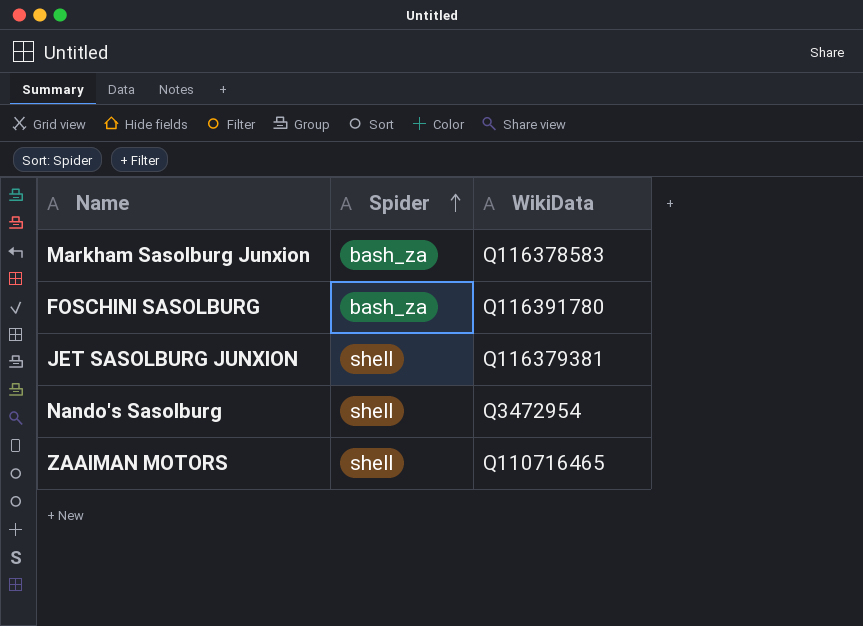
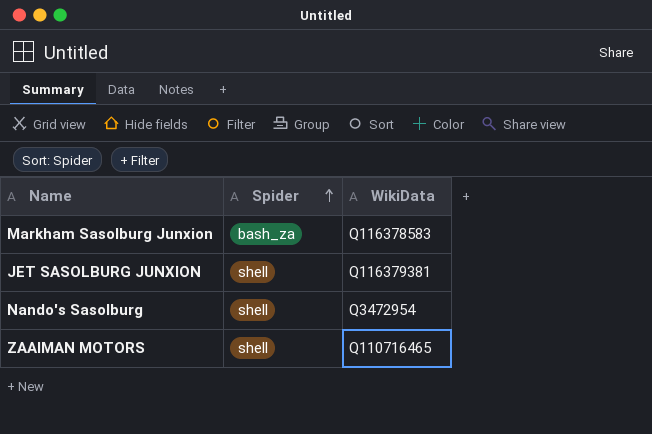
row FOSCHINI SASOLBURG: bash_za | Q116391780 -> none

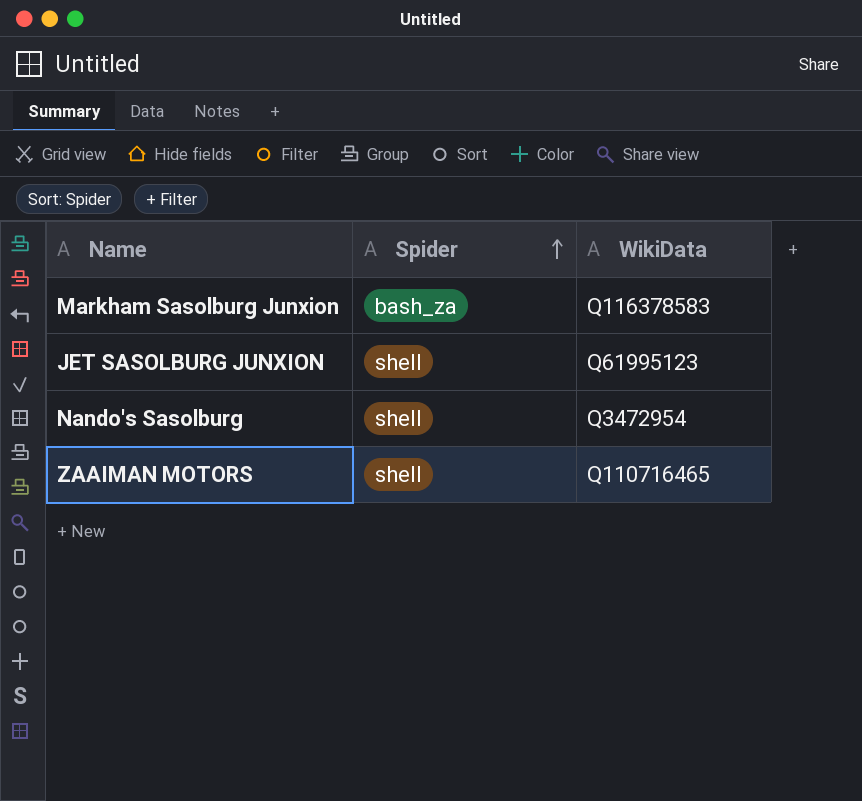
JET SASOLBURG JUNXION | WikiData: Q116379381 -> Q61995123

